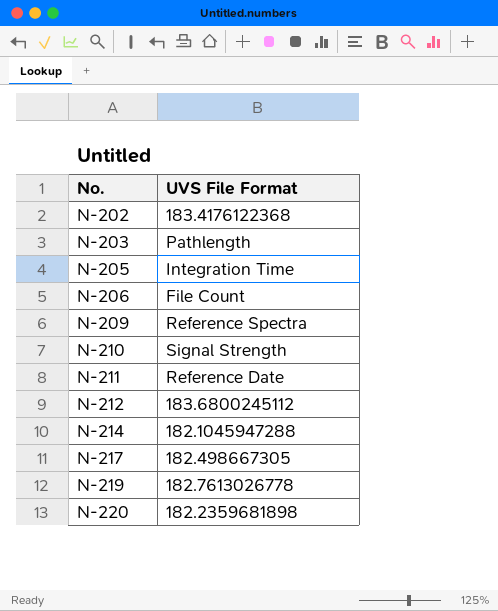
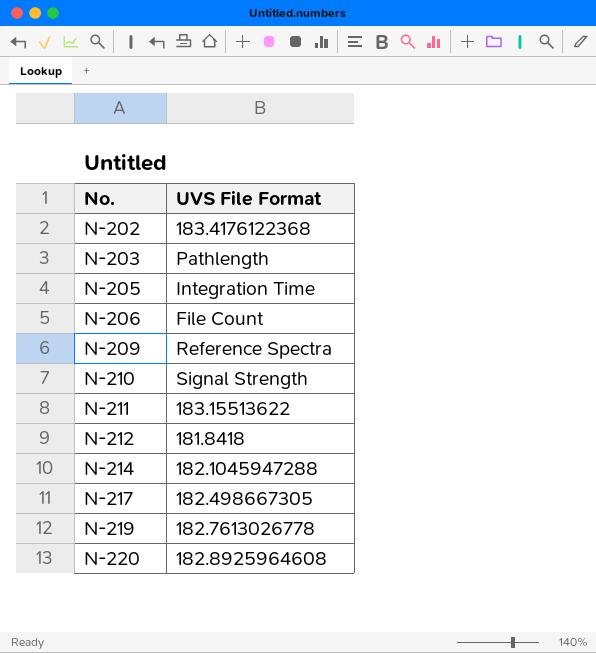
N-211 | UVS File Format: Reference Date -> 183.15513622
N-212 | UVS File Format: 183.6800245112 -> 181.8418
N-220 | UVS File Format: 182.2359681898 -> 182.8925964608

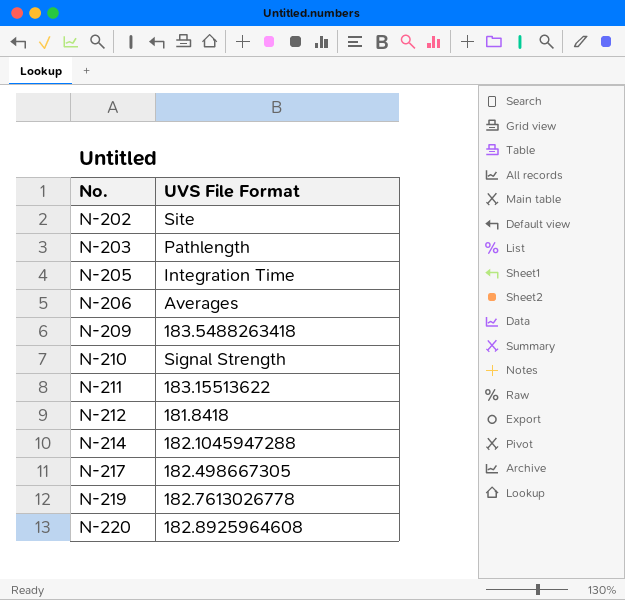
N-202 | UVS File Format: 183.4176122368 -> Site
N-206 | UVS File Format: File Count -> Averages
N-209 | UVS File Format: Reference Spectra -> 183.5488263418

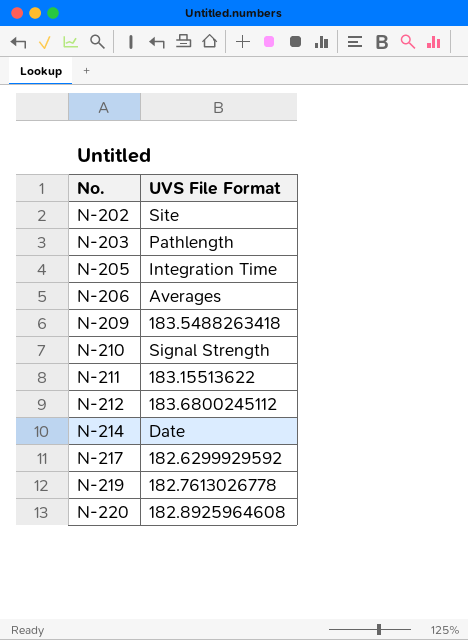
N-212 | UVS File Format: 181.8418 -> 183.6800245112
N-214 | UVS File Format: 182.1045947288 -> Date
N-217 | UVS File Format: 182.498667305 -> 182.6299929592

